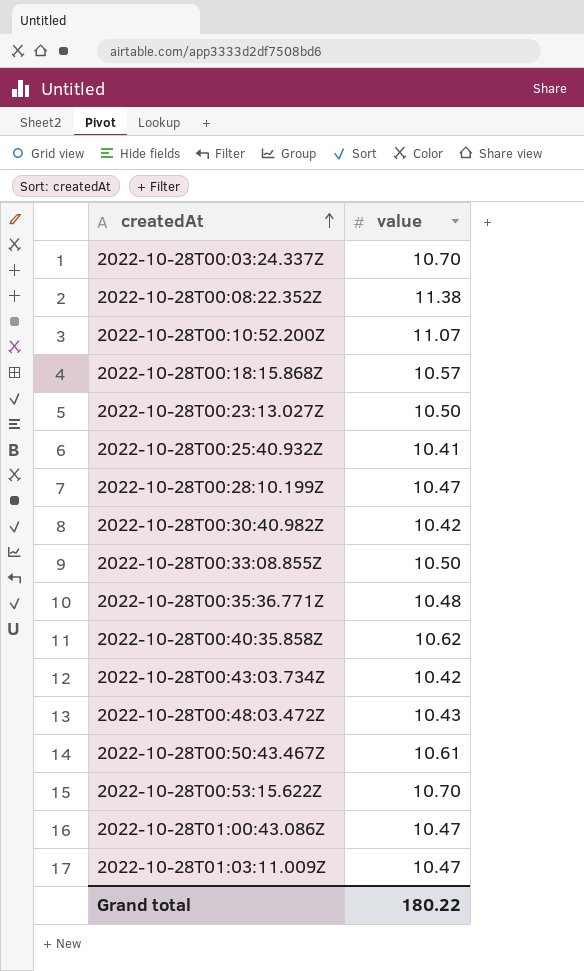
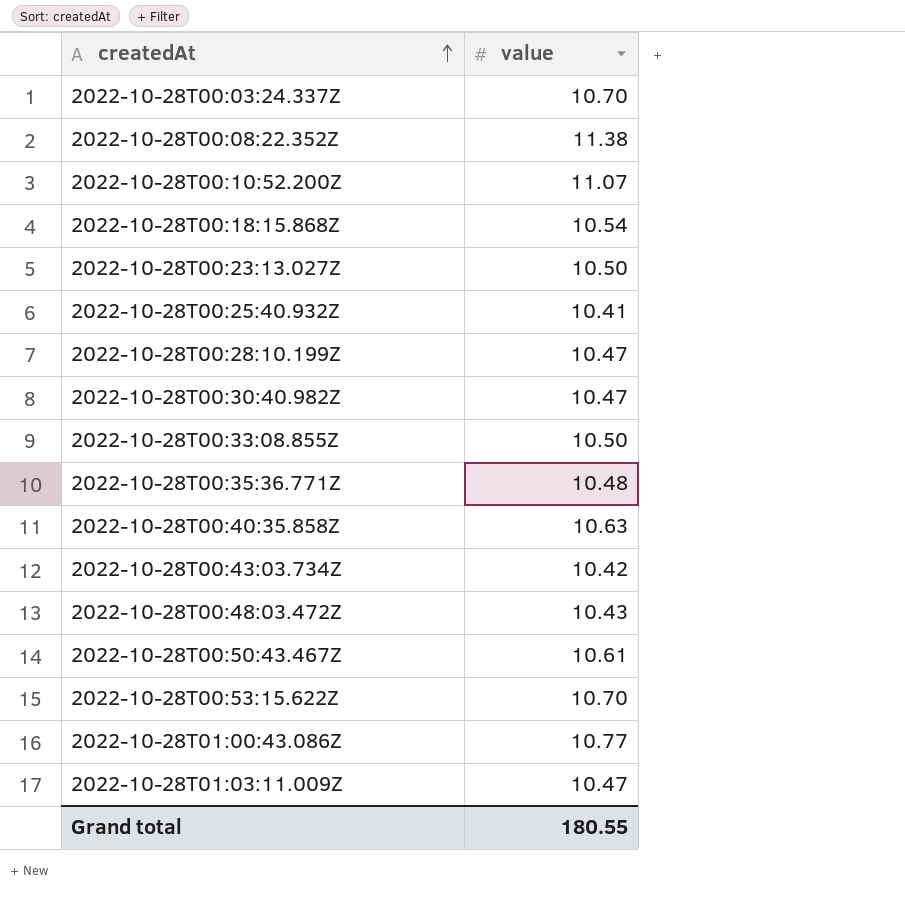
2022-10-28T00:18:15.868Z | value: 10.57 -> 10.54
2022-10-28T00:30:40.982Z | value: 10.42 -> 10.47
2022-10-28T00:40:35.858Z | value: 10.62 -> 10.63
2022-10-28T01:00:43.086Z | value: 10.47 -> 10.77
Grand total | value: 180.22 -> 180.55

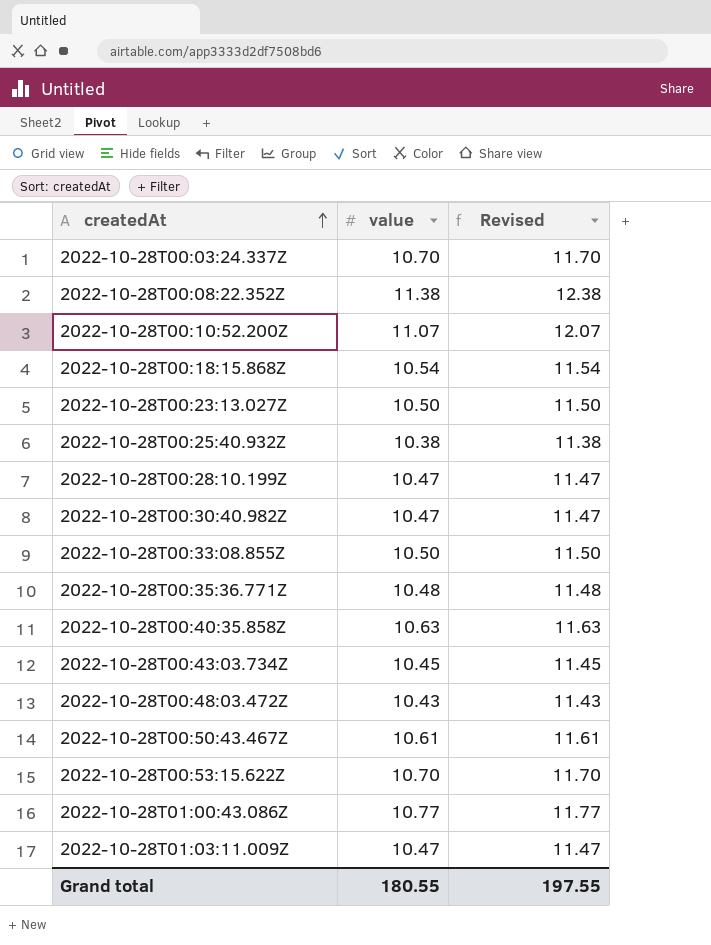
column Revised | formula: none -> [value] + 1
2022-10-28T00:25:40.932Z | value: 10.41 -> 10.38
2022-10-28T00:43:03.734Z | value: 10.42 -> 10.45

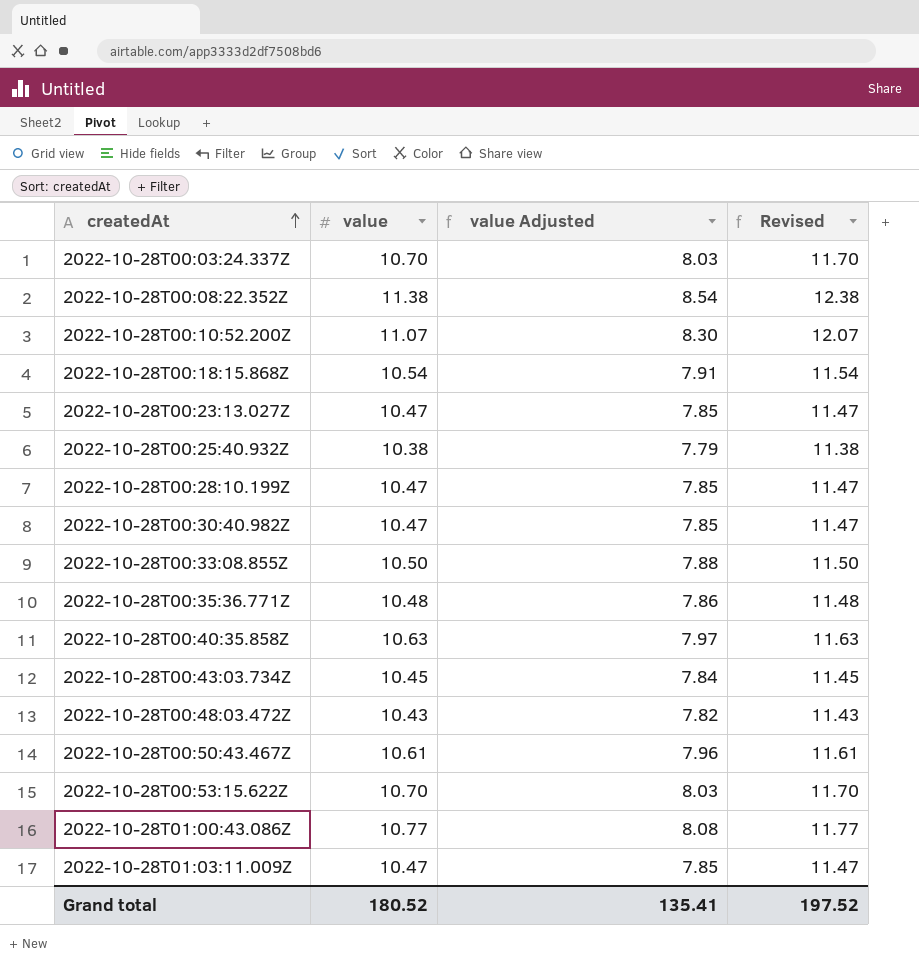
column value Adjusted | formula: none -> [value] * 0.75
2022-10-28T00:23:13.027Z | value: 10.50 -> 10.47
2022-10-28T00:23:13.027Z | Revised: 11.50 -> 11.47
Grand total | value: 180.55 -> 180.52
Grand total | Revised: 197.55 -> 197.52

